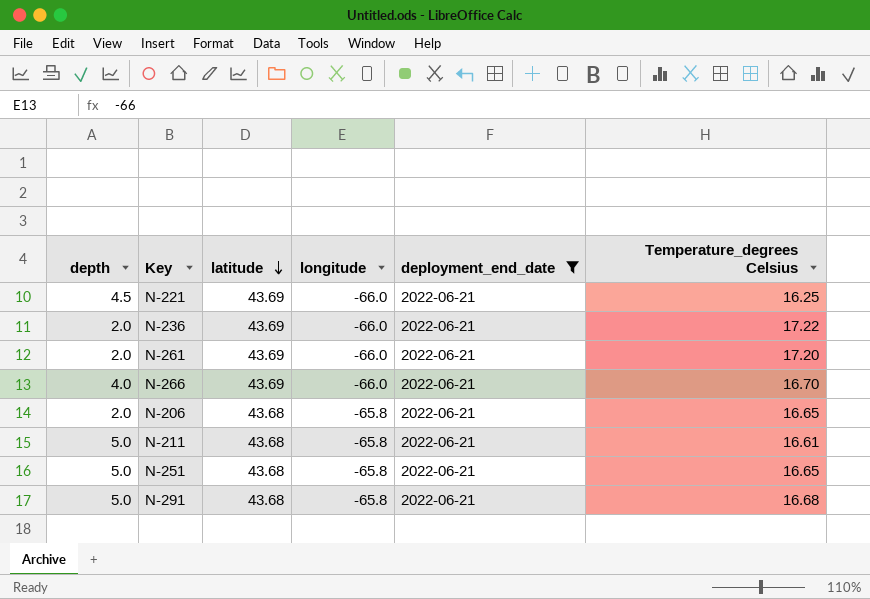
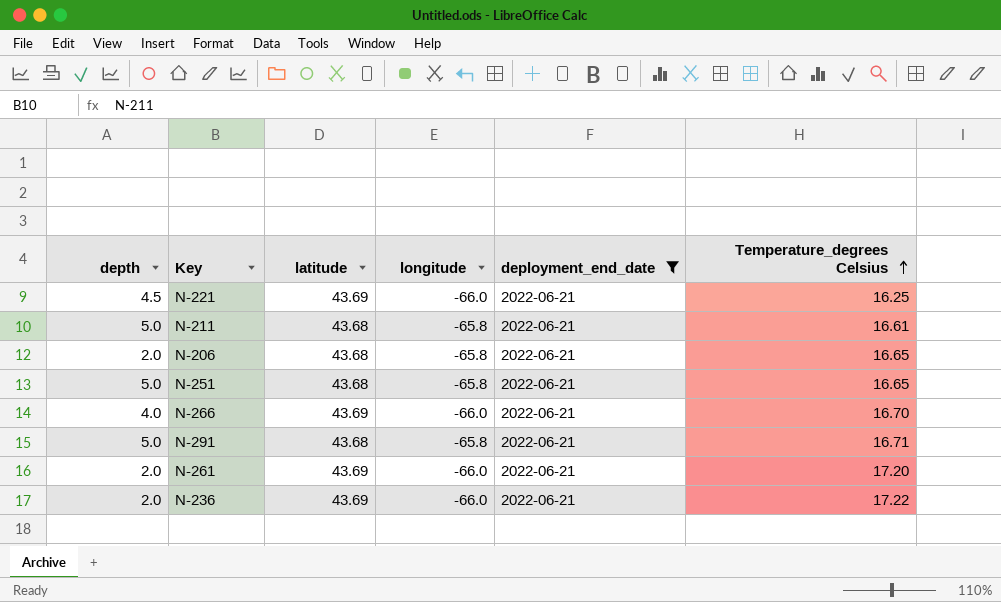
row order: latitude descending -> Temperature_degrees Celsius ascending
N-291 | Temperature_degrees Celsius: 16.68 -> 16.71

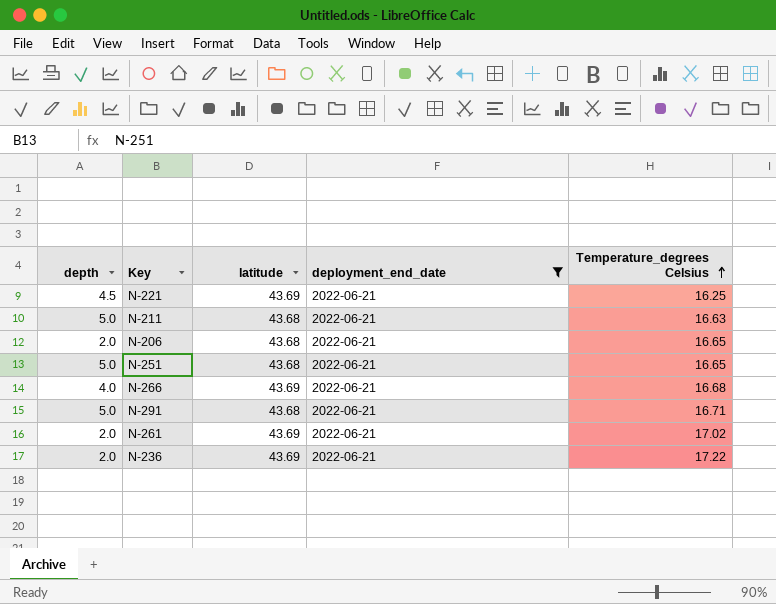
column longitude | position: 4 -> none
N-211 | Temperature_degrees Celsius: 16.61 -> 16.63
N-266 | Temperature_degrees Celsius: 16.70 -> 16.68
N-261 | Temperature_degrees Celsius: 17.20 -> 17.02

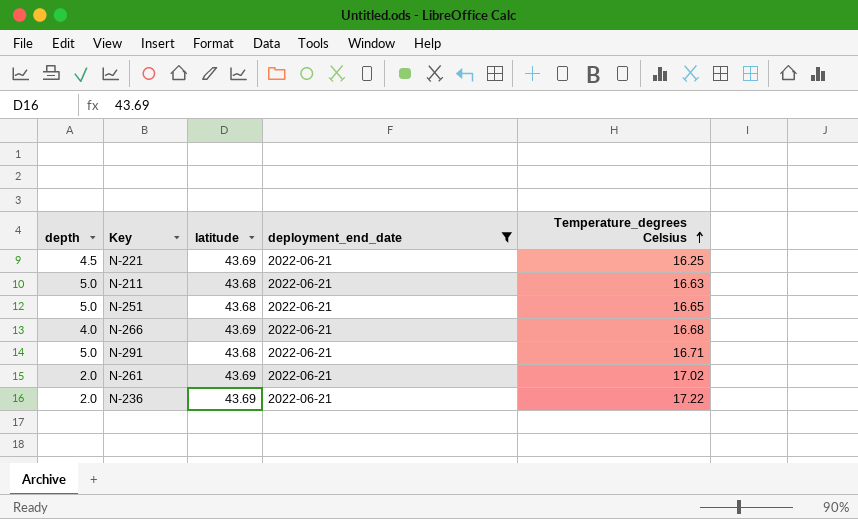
row N-206: 2.0 | 43.68 | 2022-06-21 | 16.65 -> none

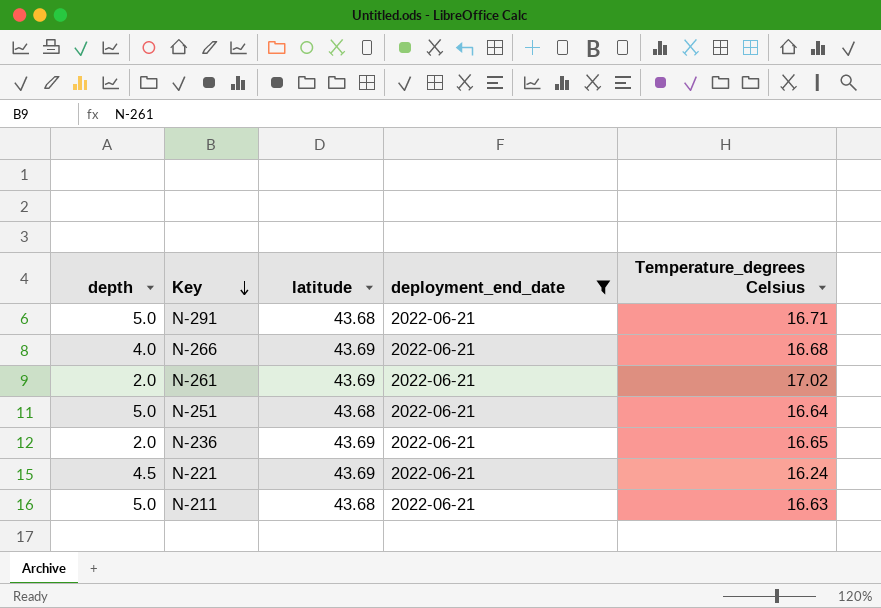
row order: Temperature_degrees Celsius ascending -> Key descending
N-251 | Temperature_degrees Celsius: 16.65 -> 16.64
N-236 | Temperature_degrees Celsius: 17.22 -> 16.65
N-221 | Temperature_degrees Celsius: 16.25 -> 16.24

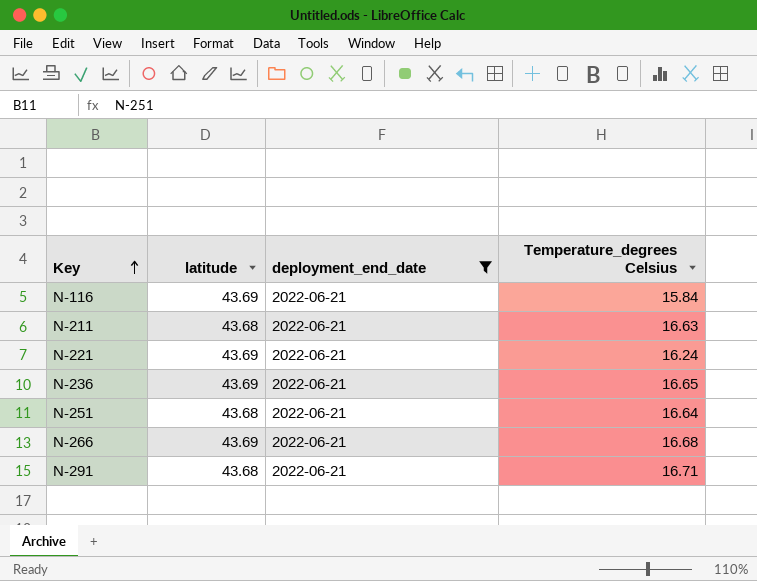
row order: Key descending -> Key ascending
column depth | position: 1 -> none
row N-261: 2.0 | 43.69 | 2022-06-21 | 17.02 -> none
row N-116: none -> 43.69 | 2022-06-21 | 15.84

